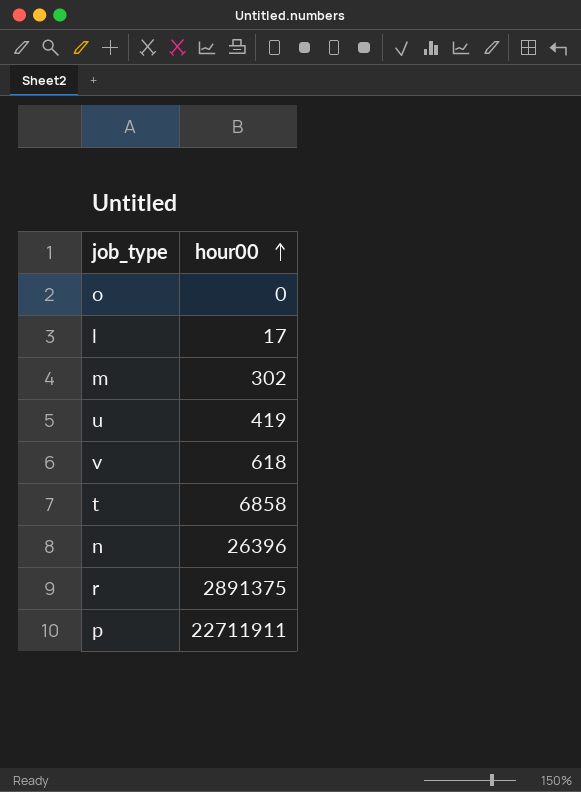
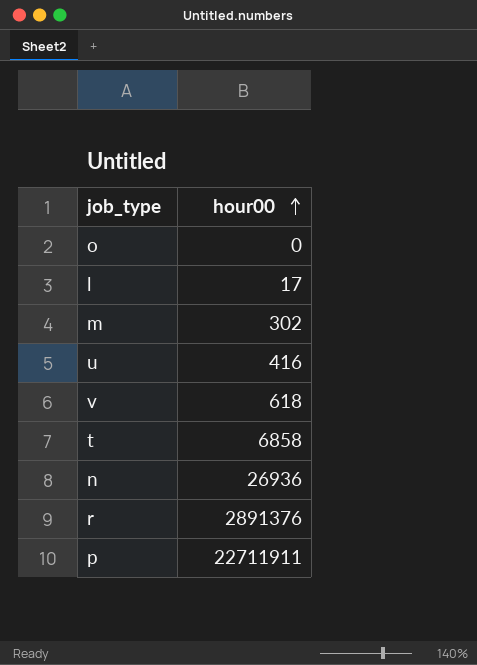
u | hour00: 419 -> 416
n | hour00: 26396 -> 26936
r | hour00: 2891375 -> 2891376

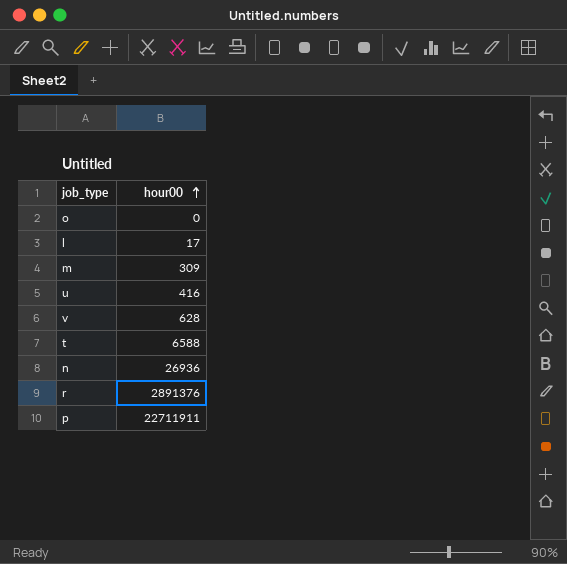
m | hour00: 302 -> 309
v | hour00: 618 -> 628
t | hour00: 6858 -> 6588

